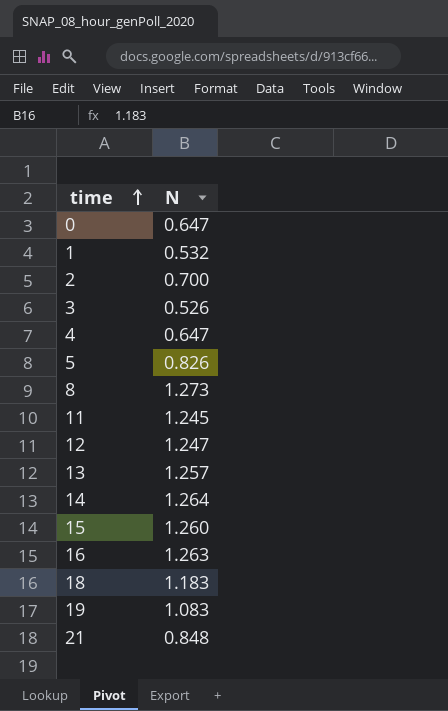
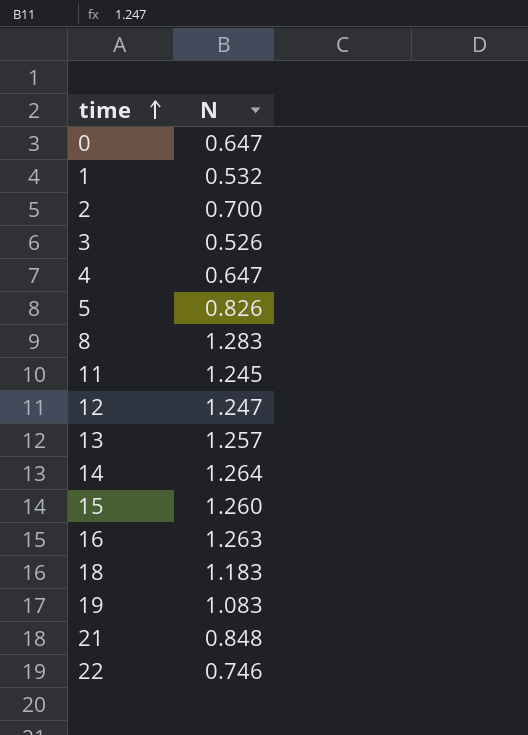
8 | N: 1.273 -> 1.283
row 22: none -> 0.746

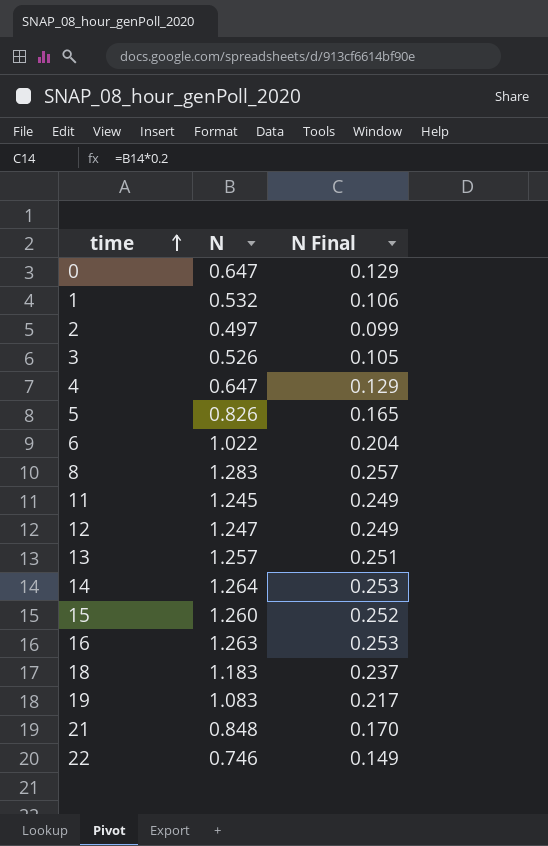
column N Final | formula: none -> [N] * 0.2
2 | N: 0.700 -> 0.497
row 6: none -> 1.022 | 0.204

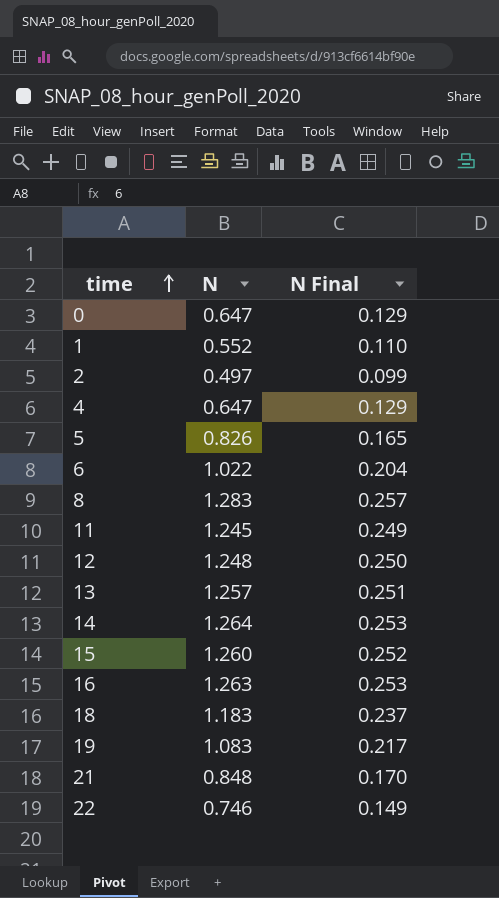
row 3: 0.526 | 0.105 -> none
1 | N: 0.532 -> 0.552
1 | N Final: 0.106 -> 0.110
12 | N: 1.247 -> 1.248
12 | N Final: 0.249 -> 0.250

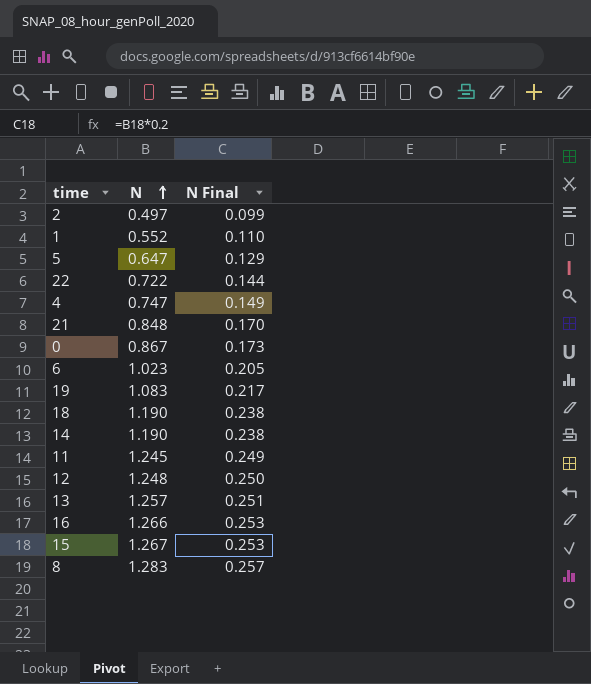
row order: time ascending -> N ascending
5 | N: 0.826 -> 0.647
5 | N Final: 0.165 -> 0.129
22 | N: 0.746 -> 0.722
22 | N Final: 0.149 -> 0.144
4 | N: 0.647 -> 0.747
4 | N Final: 0.129 -> 0.149
0 | N: 0.647 -> 0.867
0 | N Final: 0.129 -> 0.173
6 | N: 1.022 -> 1.023
6 | N Final: 0.204 -> 0.205
18 | N: 1.183 -> 1.190
18 | N Final: 0.237 -> 0.238
14 | N: 1.264 -> 1.190
14 | N Final: 0.253 -> 0.238
16 | N: 1.263 -> 1.266
15 | N: 1.260 -> 1.267
15 | N Final: 0.252 -> 0.253

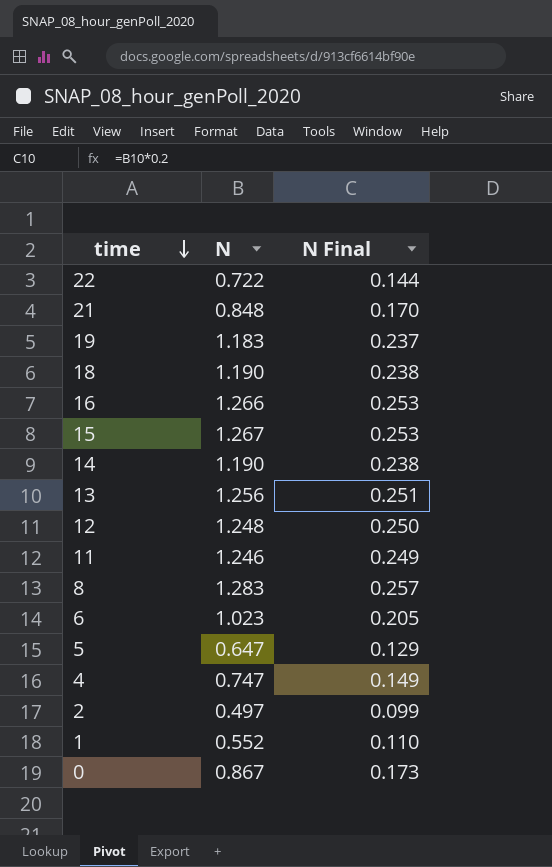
row order: N ascending -> time descending
19 | N: 1.083 -> 1.183
19 | N Final: 0.217 -> 0.237
13 | N: 1.257 -> 1.256
11 | N: 1.245 -> 1.246

